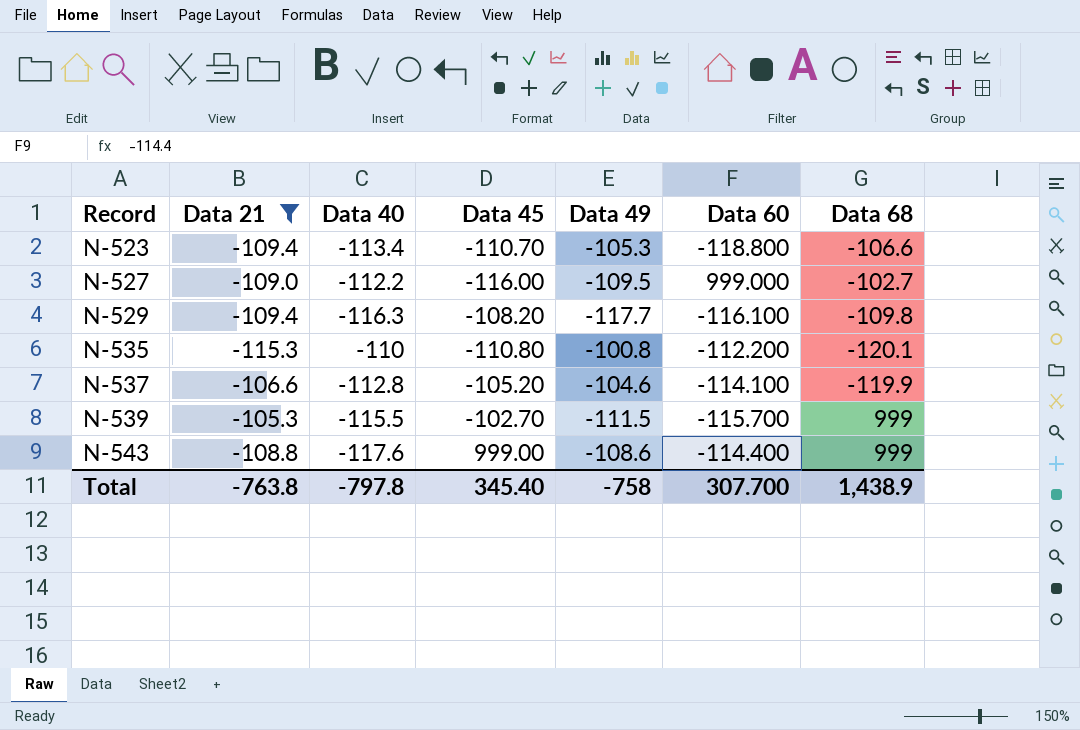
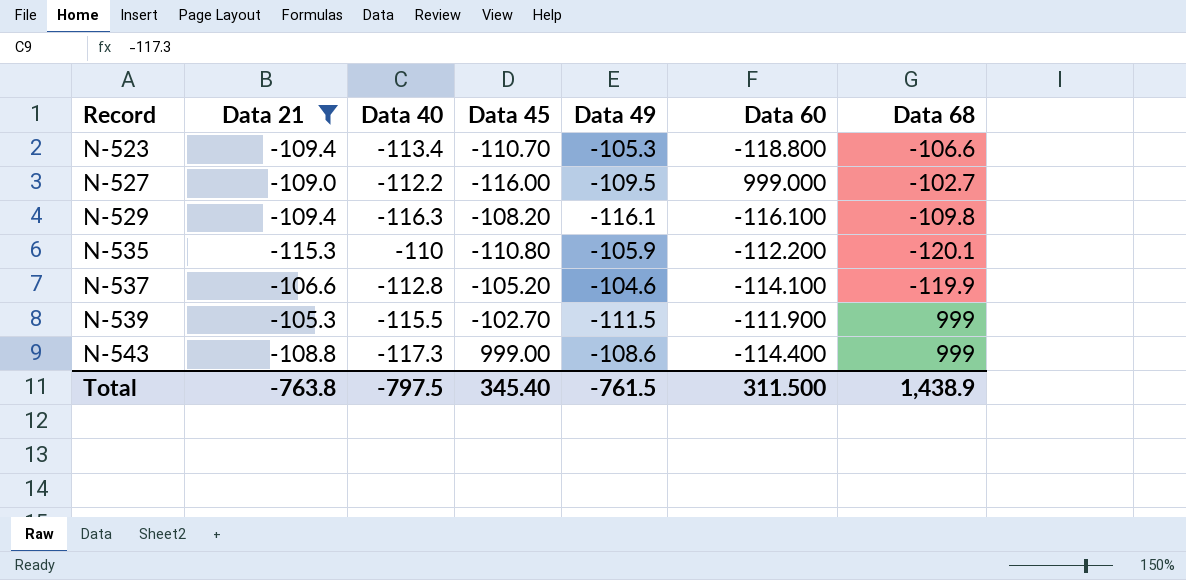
N-529 | Data 49: -117.7 -> -116.1
N-535 | Data 49: -100.8 -> -105.9
N-539 | Data 60: -115.700 -> -111.900
N-543 | Data 40: -117.6 -> -117.3
Total | Data 40: -797.8 -> -797.5
Total | Data 49: -758 -> -761.5
Total | Data 60: 307.700 -> 311.500

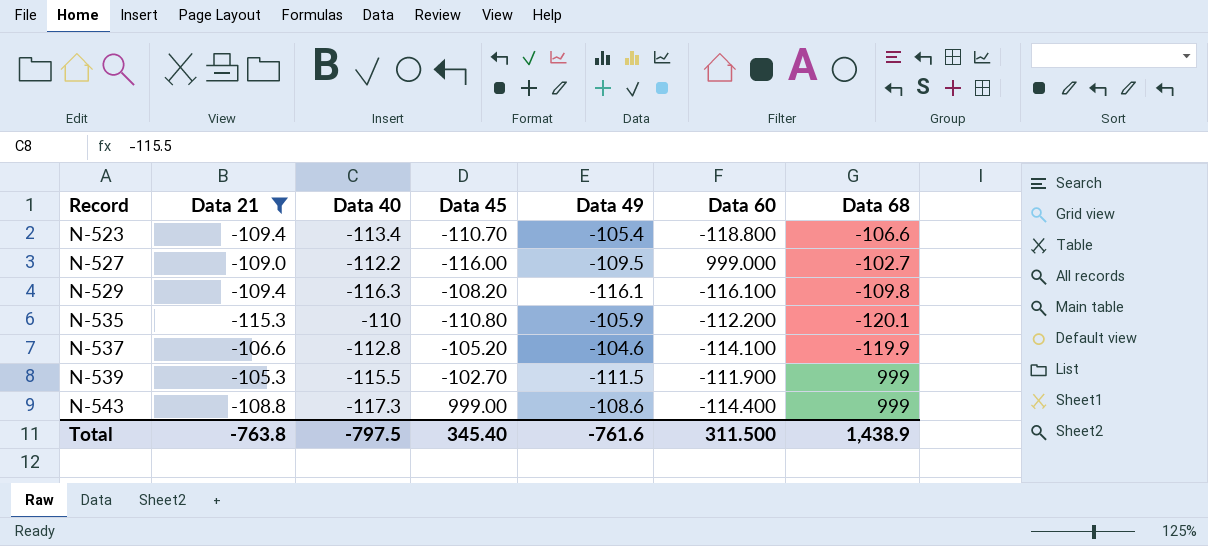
N-523 | Data 49: -105.3 -> -105.4
Total | Data 49: -761.5 -> -761.6

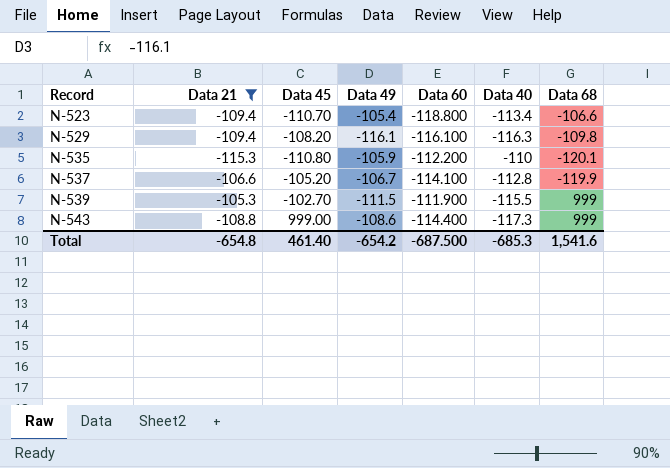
column Data 40 | position: 3 -> 6
row N-527: -109.0 | -112.2 | -116.00 | -109.5 | 999.000 | -102.7 -> none
N-537 | Data 49: -104.6 -> -106.7
Total | Data 21: -763.8 -> -654.8
Total | Data 45: 345.40 -> 461.40
Total | Data 49: -761.6 -> -654.2
Total | Data 60: 311.500 -> -687.500
Total | Data 40: -797.5 -> -685.3
Total | Data 68: 1,438.9 -> 1,541.6

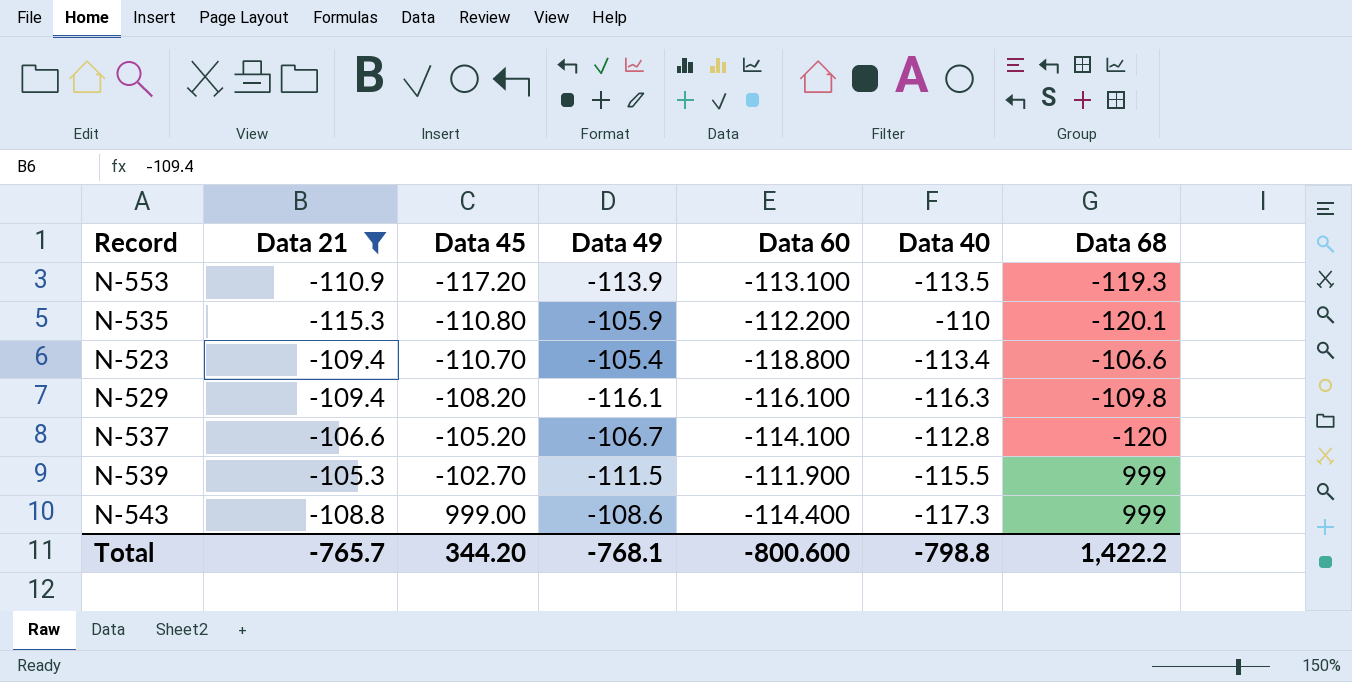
row order: Record ascending -> Data 45 ascending
row N-553: none -> -110.9 | -117.20 | -113.9 | -113.100 | -113.5 | -119.3
N-537 | Data 68: -119.9 -> -120
Total | Data 21: -654.8 -> -765.7
Total | Data 45: 461.40 -> 344.20
Total | Data 49: -654.2 -> -768.1
Total | Data 60: -687.500 -> -800.600
Total | Data 40: -685.3 -> -798.8
Total | Data 68: 1,541.6 -> 1,422.2

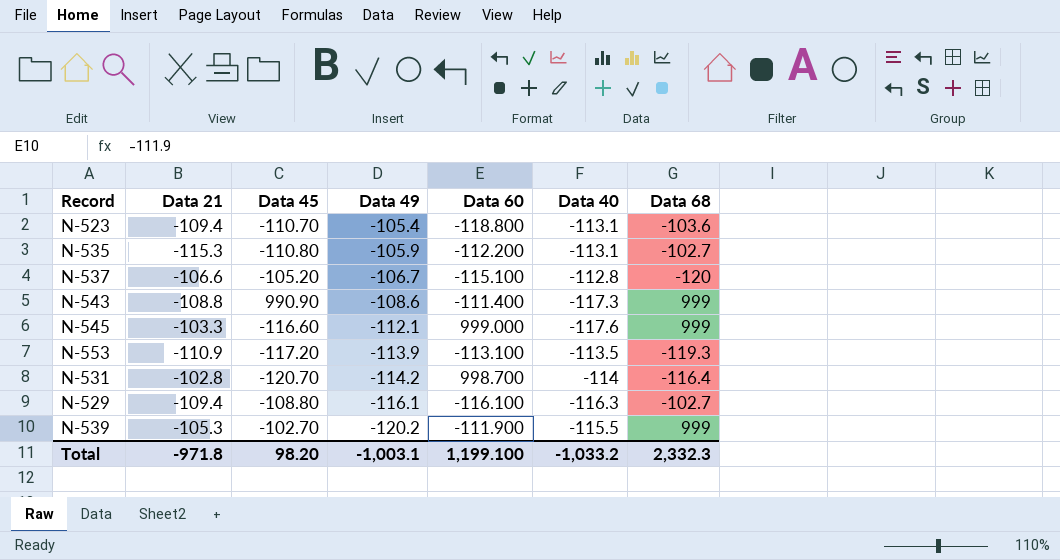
filter: Data 21 <= -105.3 -> none
row order: Data 45 ascending -> Data 49 descending
N-523 | Data 40: -113.4 -> -113.1
N-523 | Data 68: -106.6 -> -103.6
N-535 | Data 40: -110 -> -113.1
N-535 | Data 68: -120.1 -> -102.7
N-537 | Data 60: -114.100 -> -115.100
N-543 | Data 45: 999.00 -> 990.90
N-543 | Data 60: -114.400 -> -111.400
N-529 | Data 45: -108.20 -> -108.80
N-529 | Data 68: -109.8 -> -102.7
N-539 | Data 49: -111.5 -> -120.2
Total | Data 21: -765.7 -> -971.8
Total | Data 45: 344.20 -> 98.20
Total | Data 49: -768.1 -> -1,003.1
Total | Data 60: -800.600 -> 1,199.100
Total | Data 40: -798.8 -> -1,033.2
Total | Data 68: 1,422.2 -> 2,332.3

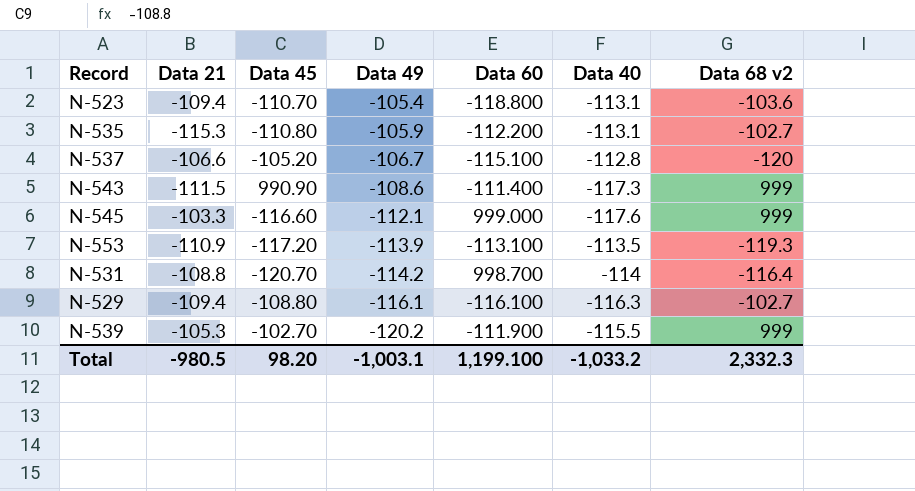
column name: Data 68 -> Data 68 v2
N-543 | Data 21: -108.8 -> -111.5
N-531 | Data 21: -102.8 -> -108.8
Total | Data 21: -971.8 -> -980.5

